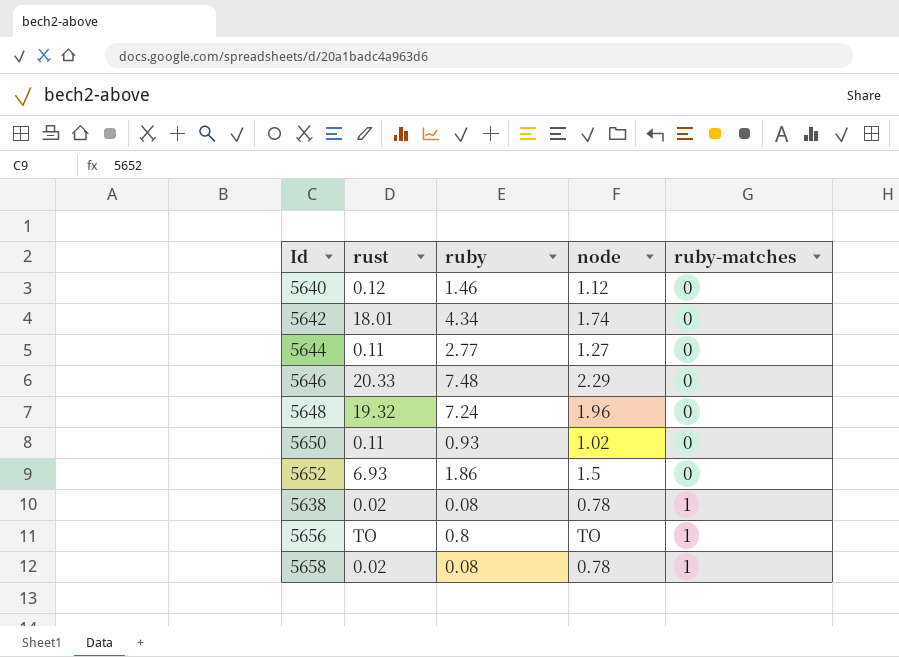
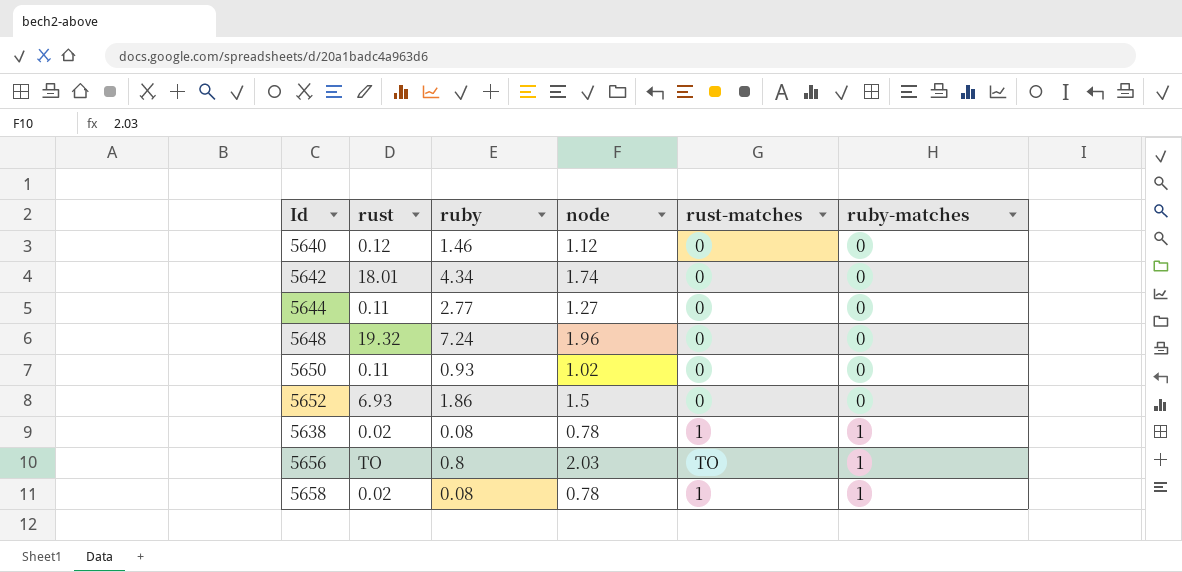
column rust-matches | position: none -> 5
row 5646: 20.33 | 7.48 | 2.29 | 0 -> none
5656 | node: TO -> 2.03

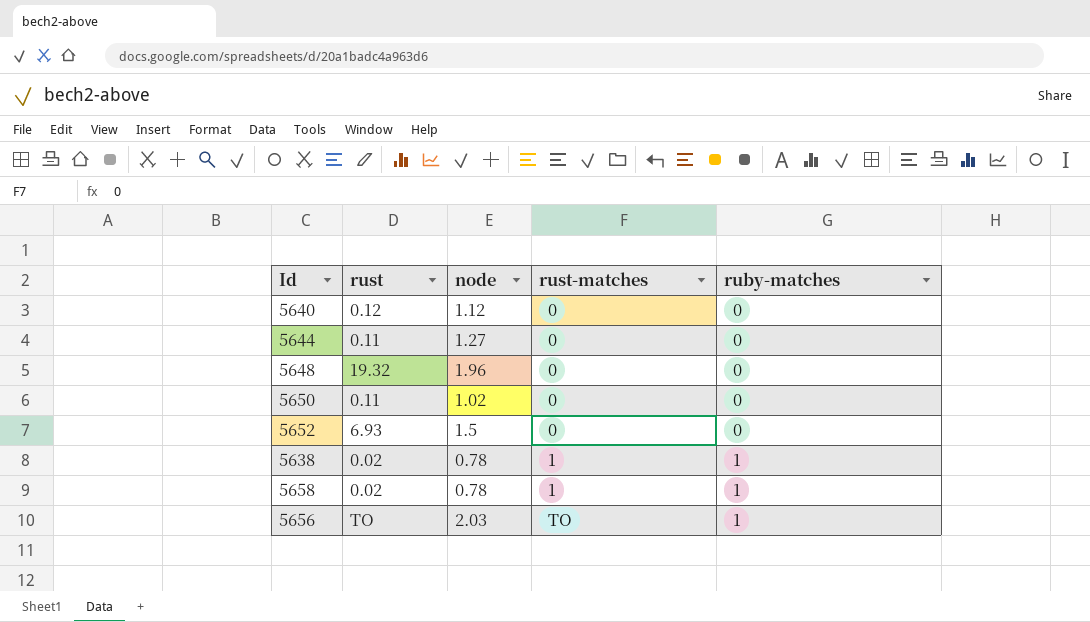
row order: ruby-matches ascending -> rust-matches ascending
column ruby | position: 3 -> none
row 5642: 18.01 | 4.34 | 1.74 | 0 | 0 -> none

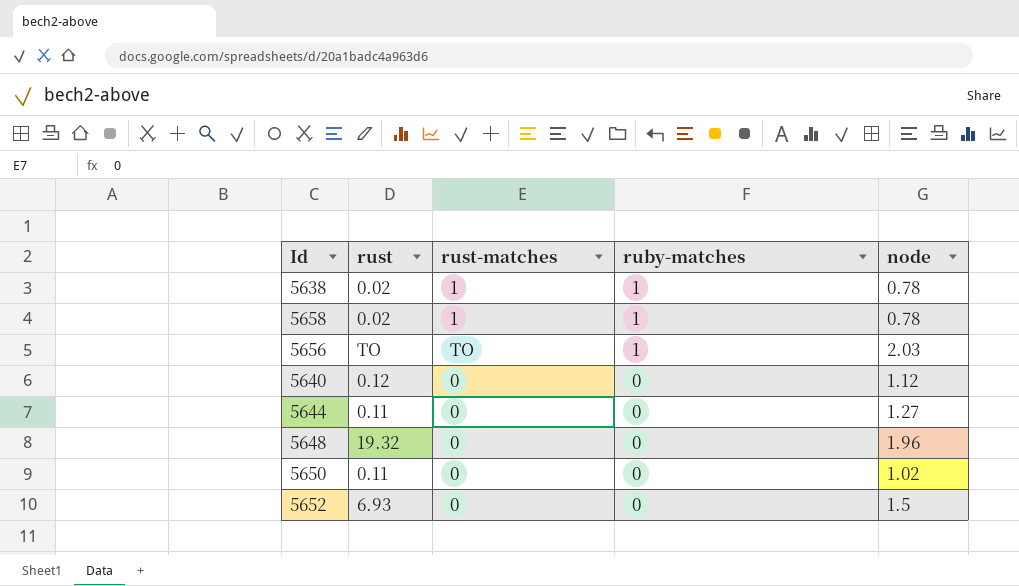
row order: rust-matches ascending -> ruby-matches descending
column node | position: 3 -> 5

